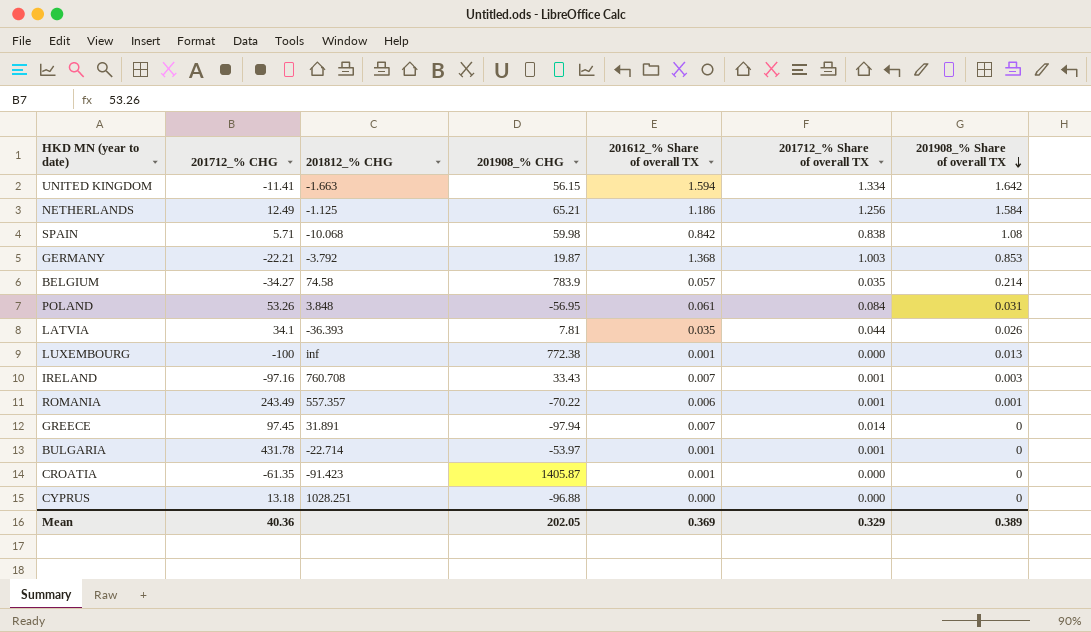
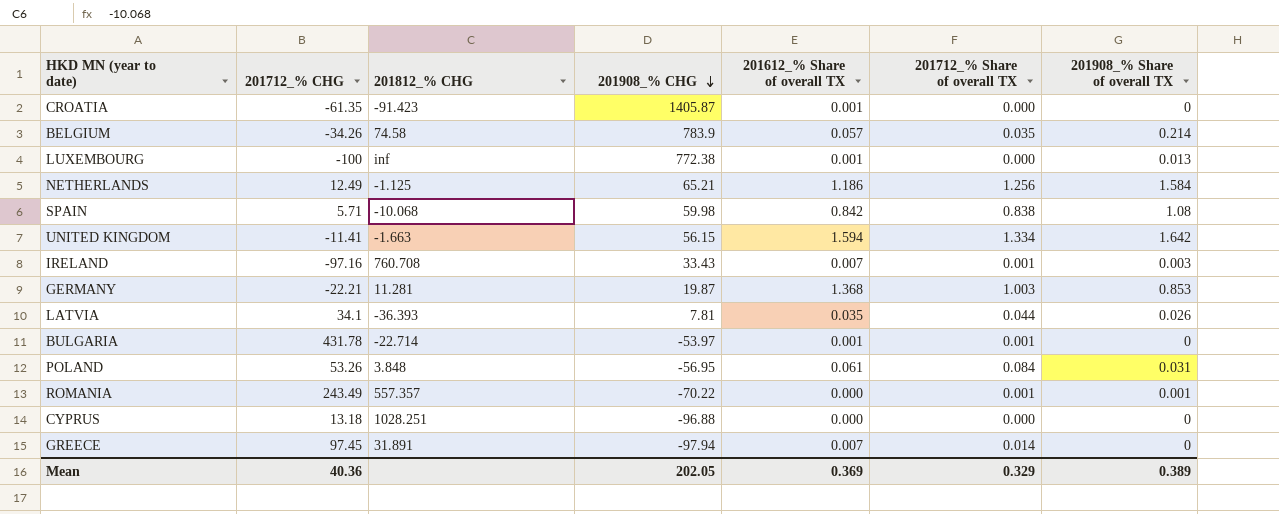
row order: 201908_% Share of overall TX descending -> 201908_% CHG descending
BELGIUM | 201712_% CHG: -34.27 -> -34.26
GERMANY | 201812_% CHG: -3.792 -> 11.281
ROMANIA | 201612_% Share of overall TX: 0.006 -> 0.000

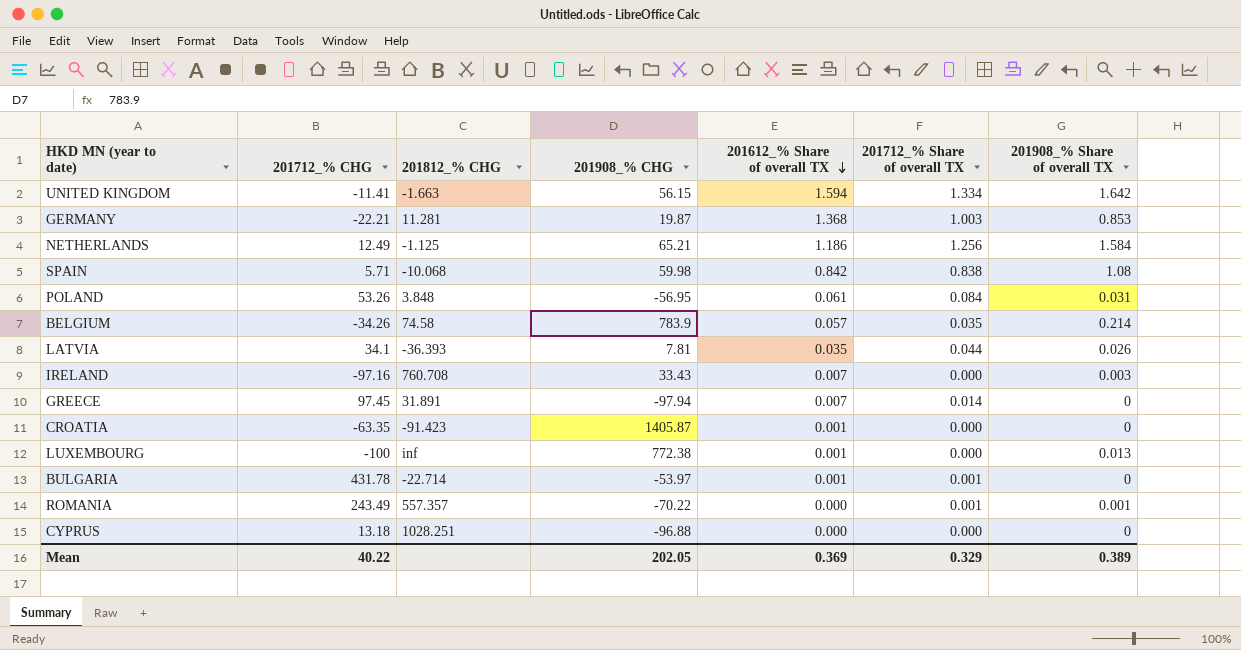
row order: 201908_% CHG descending -> 201612_% Share of overall TX descending
IRELAND | 201712_% Share of overall TX: 0.001 -> 0.000
CROATIA | 201712_% CHG: -61.35 -> -63.35
Mean | 201712_% CHG: 40.36 -> 40.22

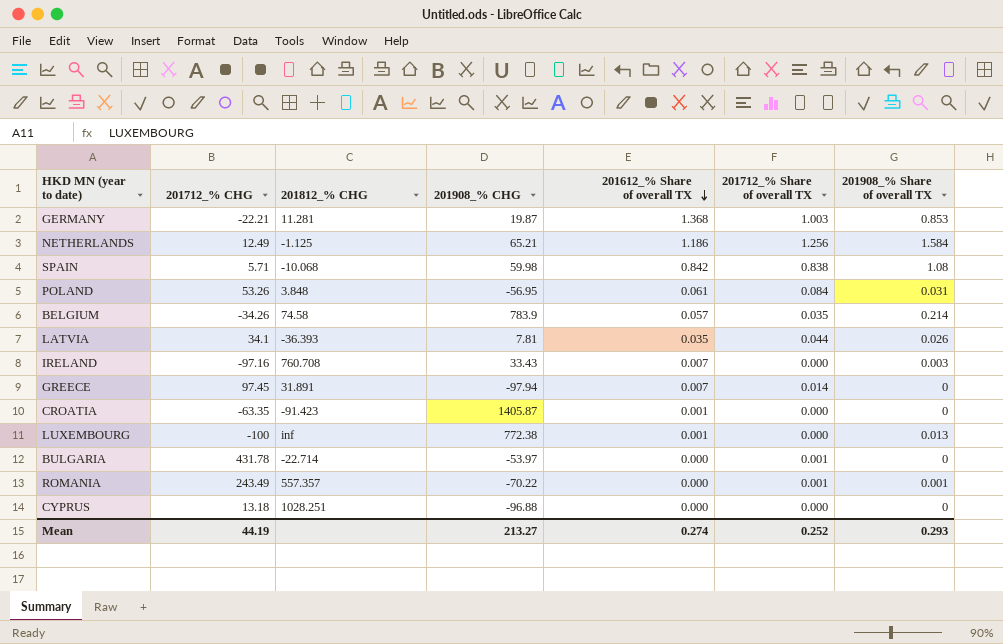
row UNITED KINGDOM: -11.41 | -1.663 | 56.15 | 1.594 | 1.334 | 1.642 -> none
BULGARIA | 201612_% Share of overall TX: 0.001 -> 0.000
Mean | 201712_% CHG: 40.22 -> 44.19
Mean | 201908_% CHG: 202.05 -> 213.27
Mean | 201612_% Share of overall TX: 0.369 -> 0.274
Mean | 201712_% Share of overall TX: 0.329 -> 0.252
Mean | 201908_% Share of overall TX: 0.389 -> 0.293

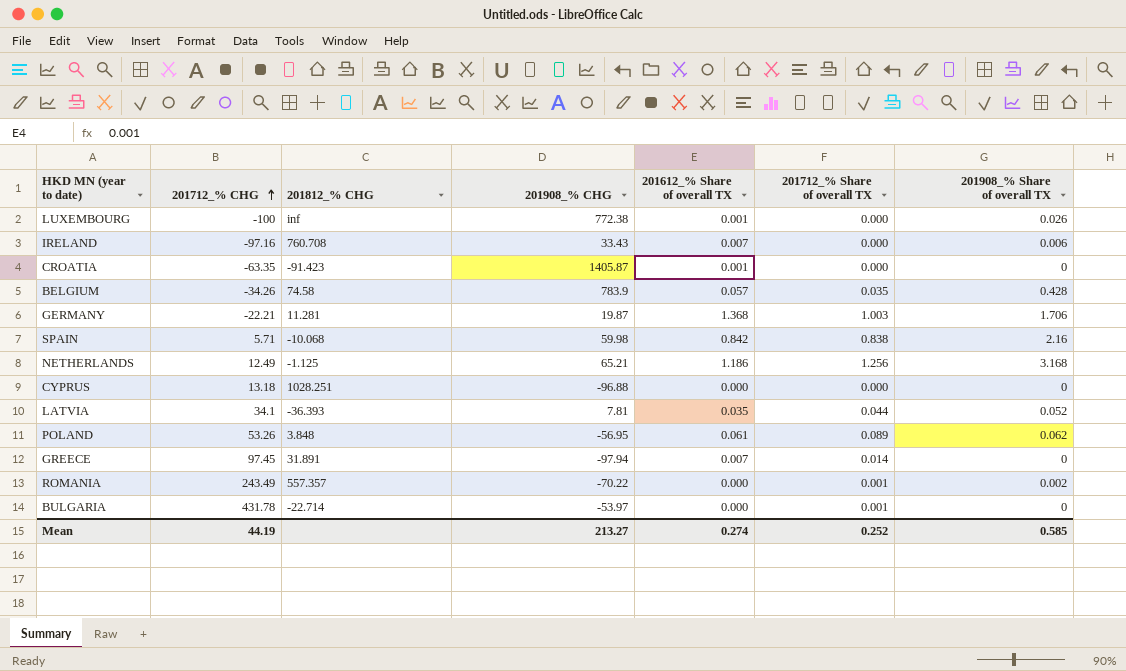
row order: 201612_% Share of overall TX descending -> 201712_% CHG ascending
LUXEMBOURG | 201908_% Share of overall TX: 0.013 -> 0.026
IRELAND | 201908_% Share of overall TX: 0.003 -> 0.006
BELGIUM | 201908_% Share of overall TX: 0.214 -> 0.428
GERMANY | 201908_% Share of overall TX: 0.853 -> 1.706
SPAIN | 201908_% Share of overall TX: 1.08 -> 2.16
NETHERLANDS | 201908_% Share of overall TX: 1.584 -> 3.168
LATVIA | 201908_% Share of overall TX: 0.026 -> 0.052
POLAND | 201712_% Share of overall TX: 0.084 -> 0.089
POLAND | 201908_% Share of overall TX: 0.031 -> 0.062
ROMANIA | 201908_% Share of overall TX: 0.001 -> 0.002
Mean | 201908_% Share of overall TX: 0.293 -> 0.585

